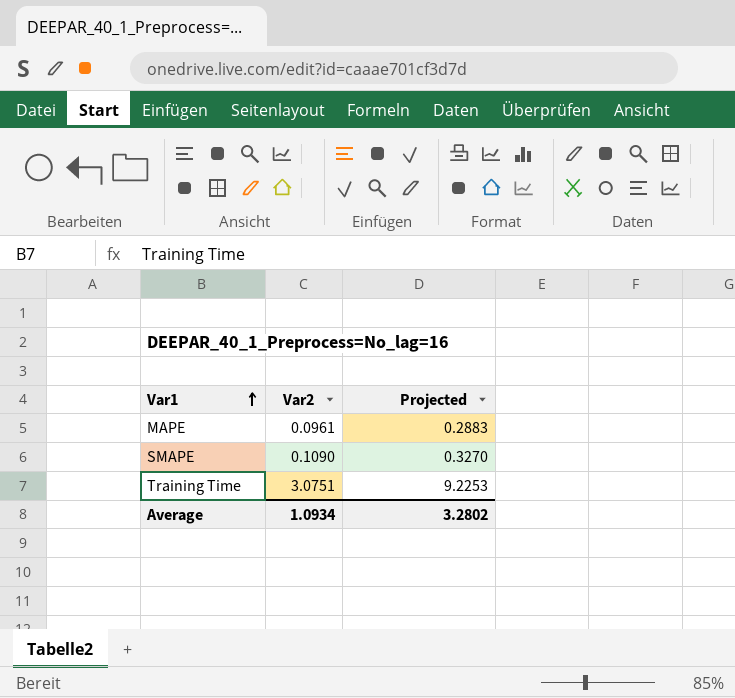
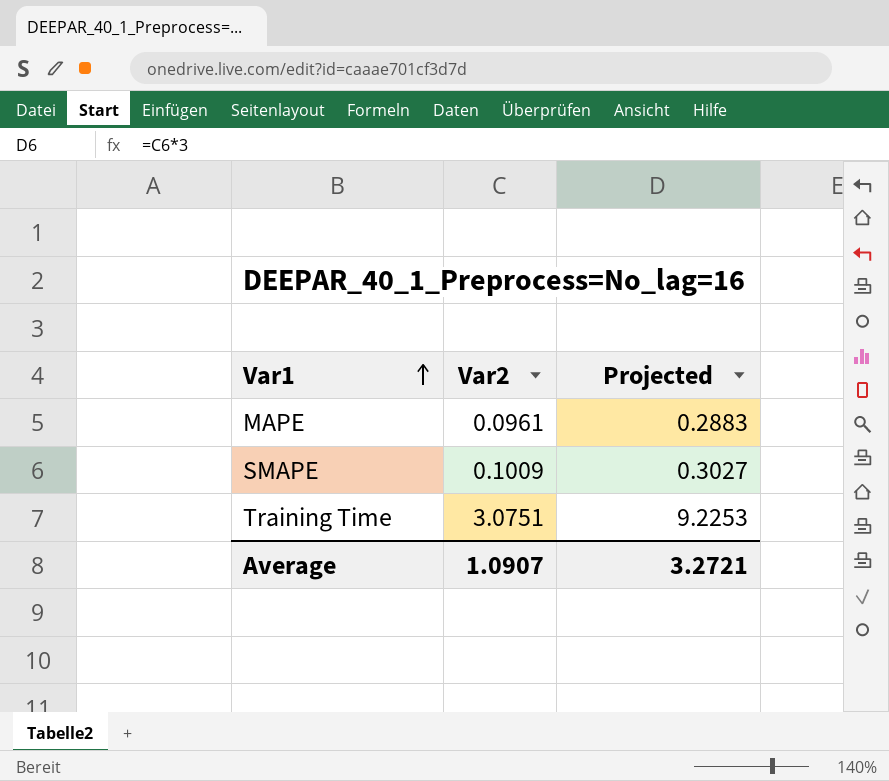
SMAPE | Var2: 0.1090 -> 0.1009
SMAPE | Projected: 0.3270 -> 0.3027
Average | Var2: 1.0934 -> 1.0907
Average | Projected: 3.2802 -> 3.2721

